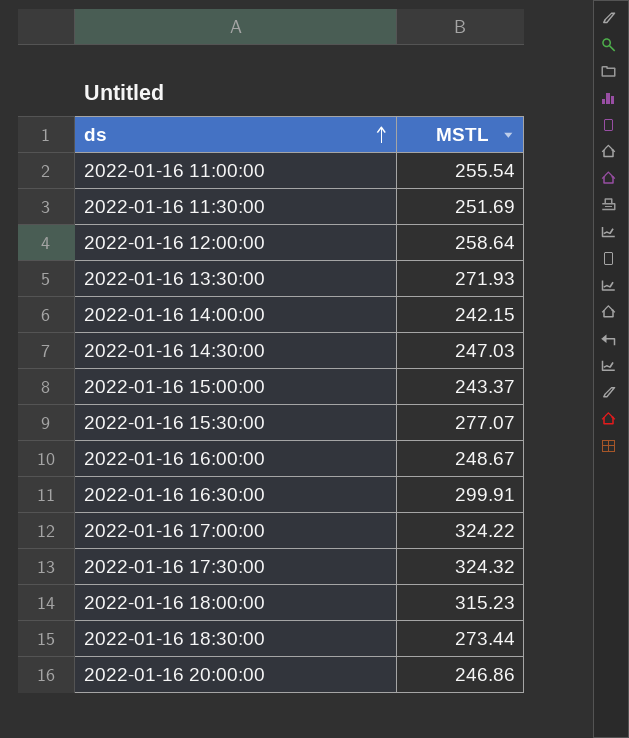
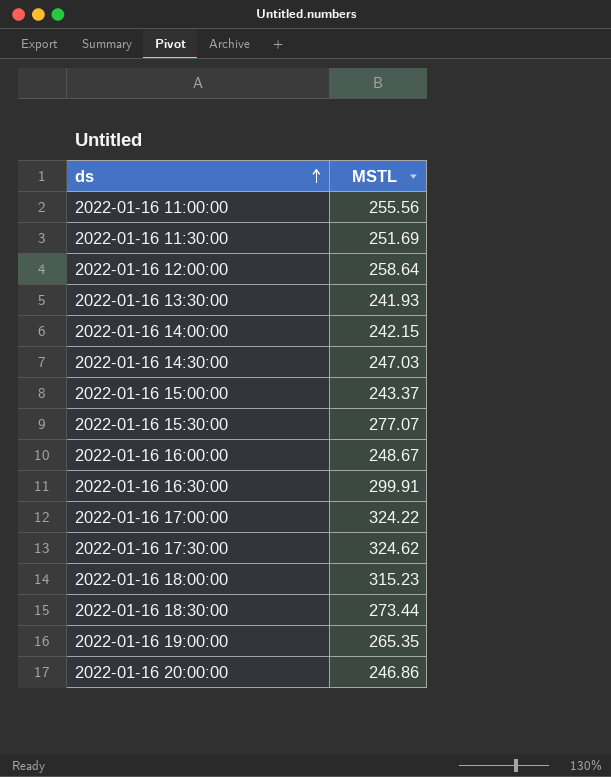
2022-01-16 11:00:00 | MSTL: 255.54 -> 255.56
2022-01-16 13:30:00 | MSTL: 271.93 -> 241.93
2022-01-16 17:30:00 | MSTL: 324.32 -> 324.62
row 2022-01-16 19:00:00: none -> 265.35

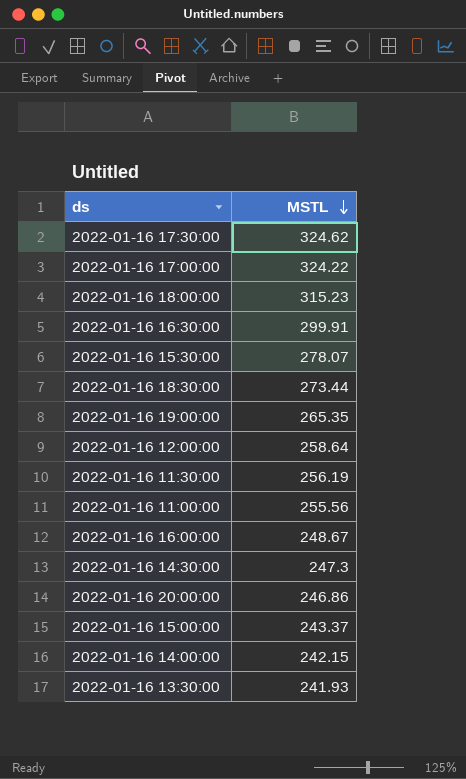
row order: ds ascending -> MSTL descending
2022-01-16 15:30:00 | MSTL: 277.07 -> 278.07
2022-01-16 11:30:00 | MSTL: 251.69 -> 256.19
2022-01-16 14:30:00 | MSTL: 247.03 -> 247.3

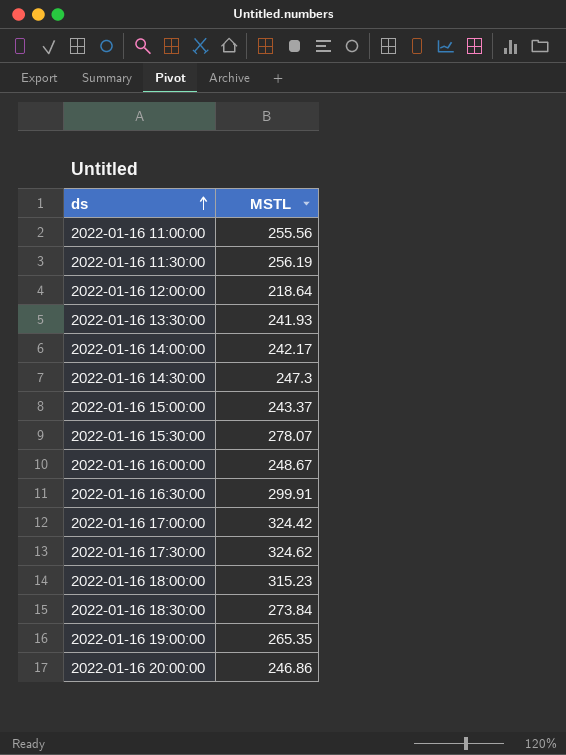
row order: MSTL descending -> ds ascending
2022-01-16 12:00:00 | MSTL: 258.64 -> 218.64
2022-01-16 14:00:00 | MSTL: 242.15 -> 242.17
2022-01-16 17:00:00 | MSTL: 324.22 -> 324.42
2022-01-16 18:30:00 | MSTL: 273.44 -> 273.84

